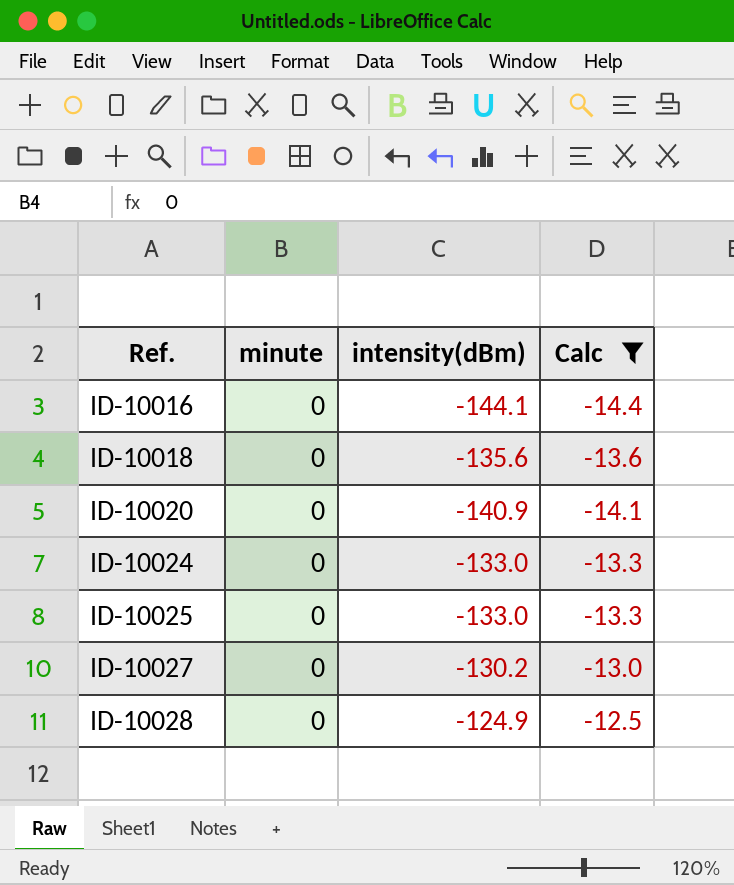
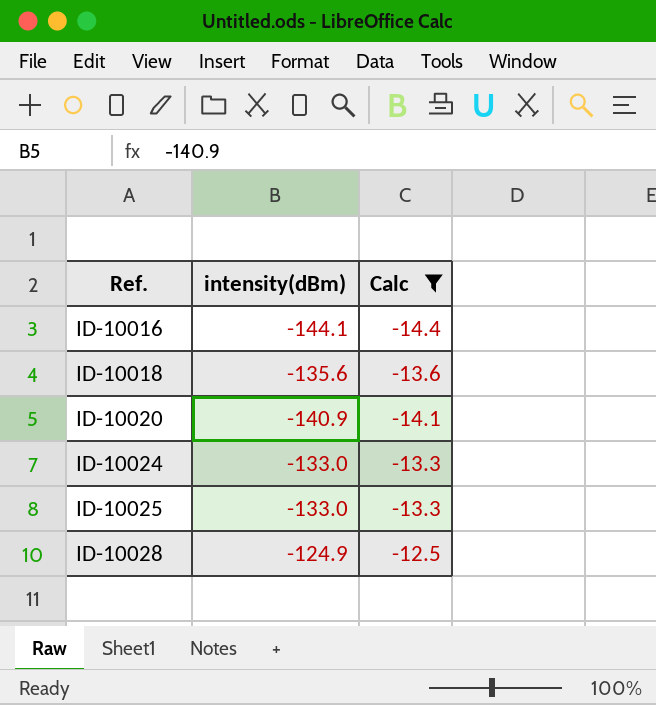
column minute | position: 2 -> none
row ID-10027: 0 | -130.2 | -13.0 -> none

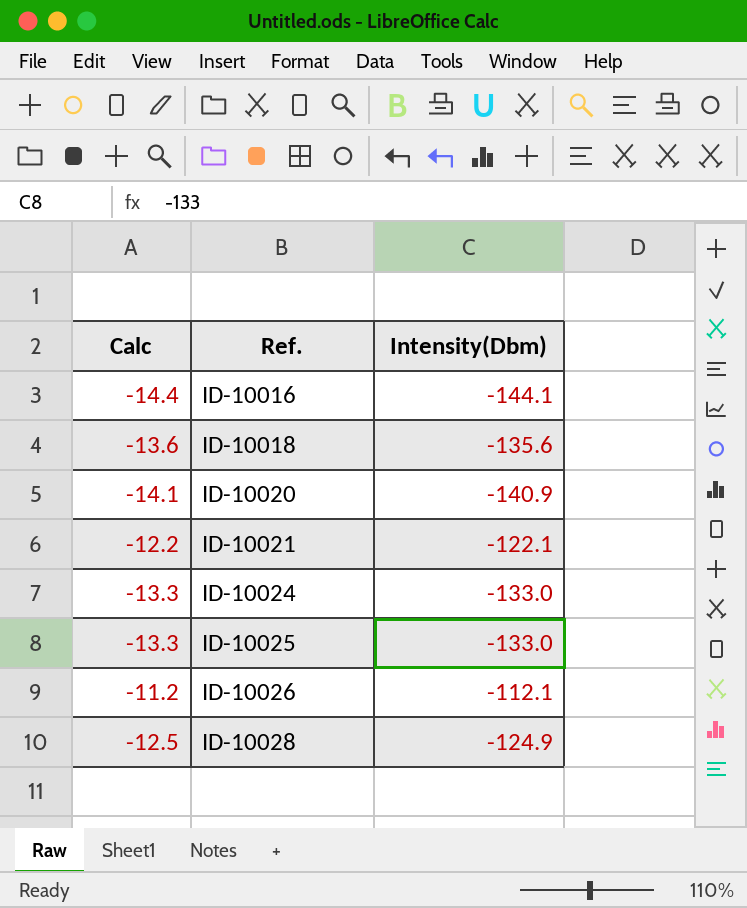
filter: Calc <= -12.5 -> none
column Calc | position: 3 -> 1
column name: intensity(dBm) -> Intensity(Dbm)

